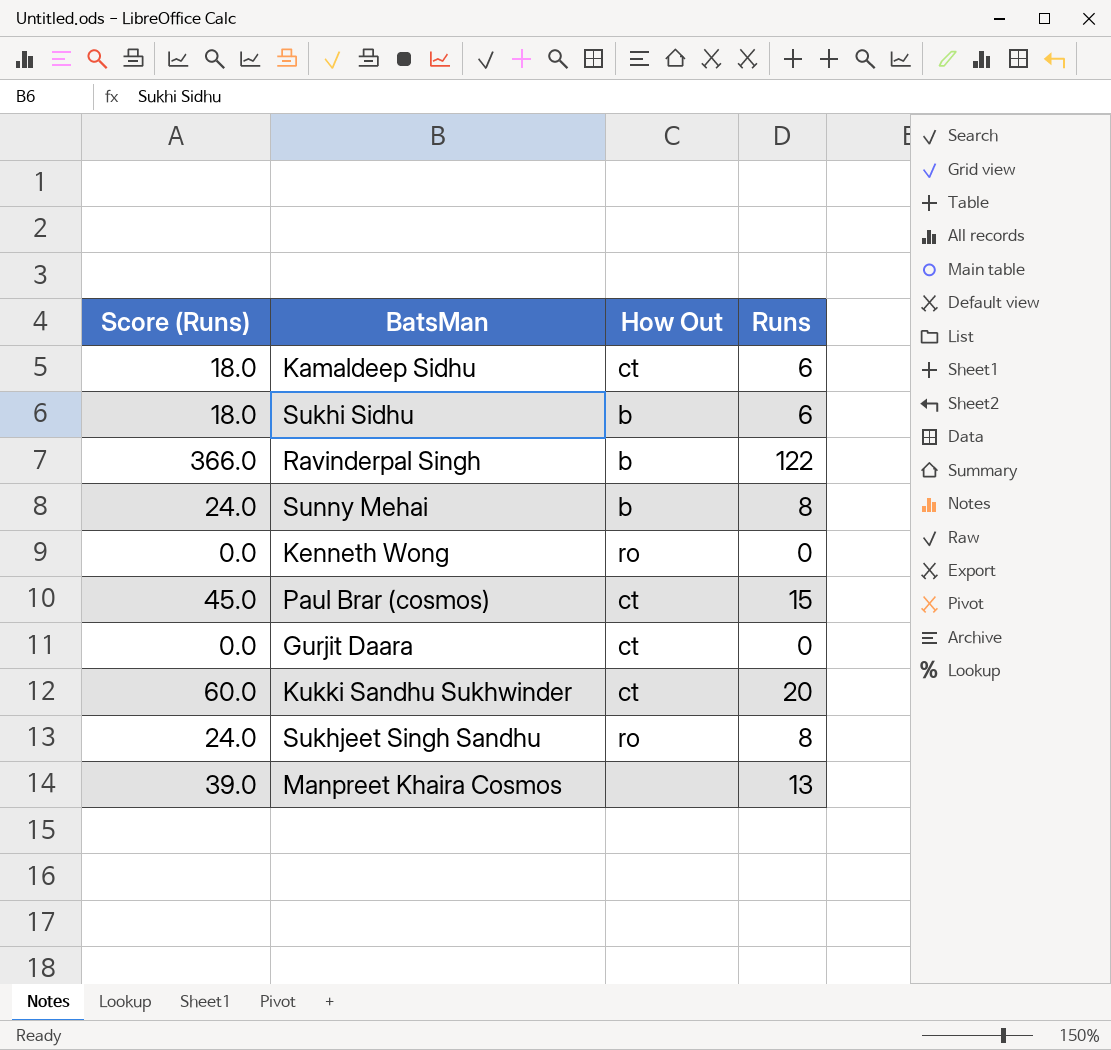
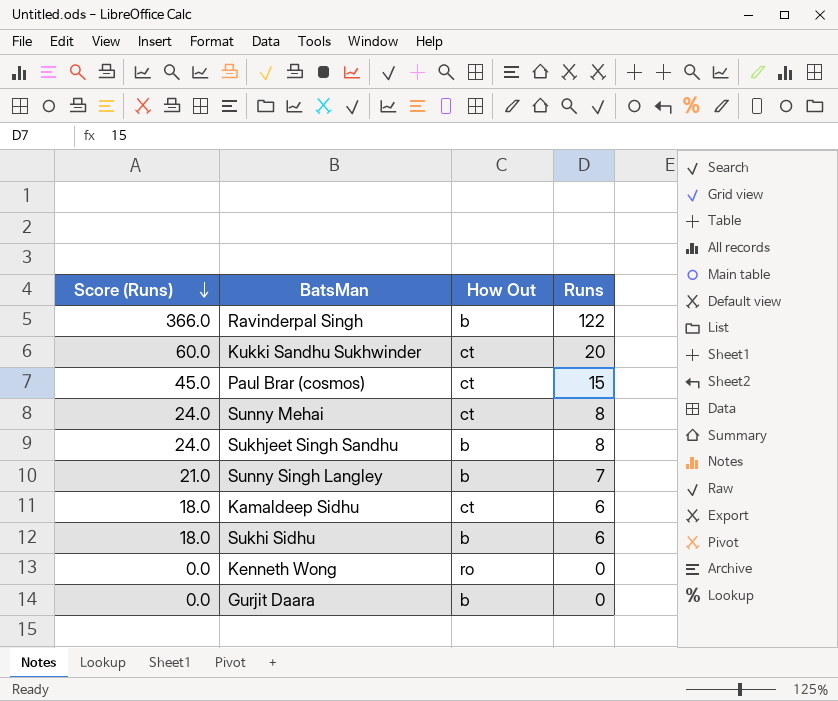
row order: none -> Score (Runs) descending
row Manpreet Khaira Cosmos: 39.0 | none | 13 -> none
Sunny Mehai | How Out: b -> ct
Sukhjeet Singh Sandhu | How Out: ro -> b
row Sunny Singh Langley: none -> 21.0 | b | 7
Gurjit Daara | How Out: ct -> b

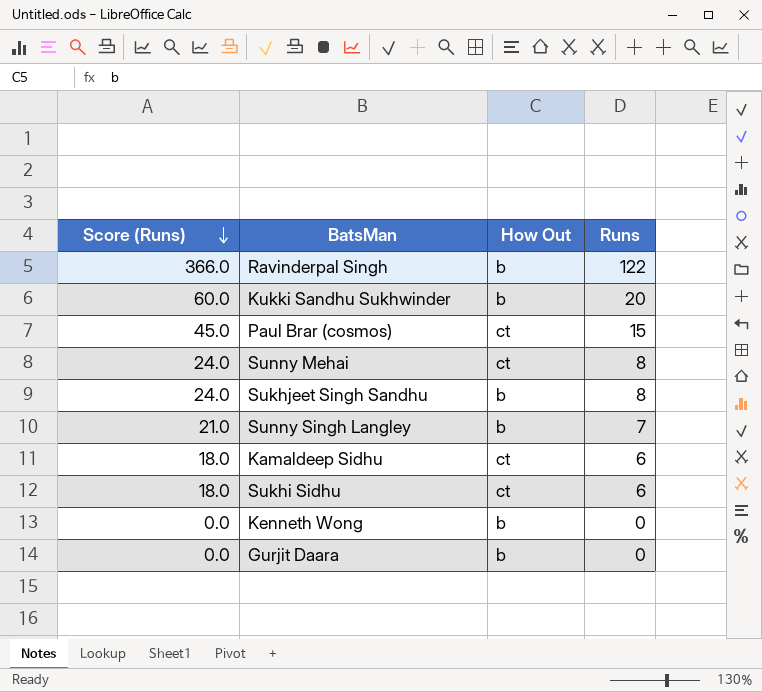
Kukki Sandhu Sukhwinder | How Out: ct -> b
Sukhi Sidhu | How Out: b -> ct
Kenneth Wong | How Out: ro -> b

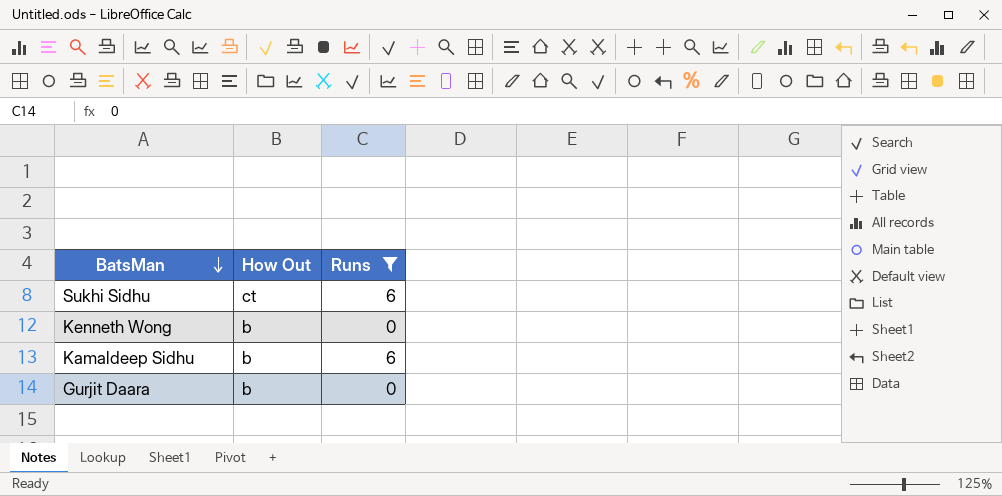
filter: none -> Runs <= 6
row order: Score (Runs) descending -> BatsMan descending
column Score (Runs) | formula: [Runs] * 3 -> none
Kamaldeep Sidhu | How Out: ct -> b

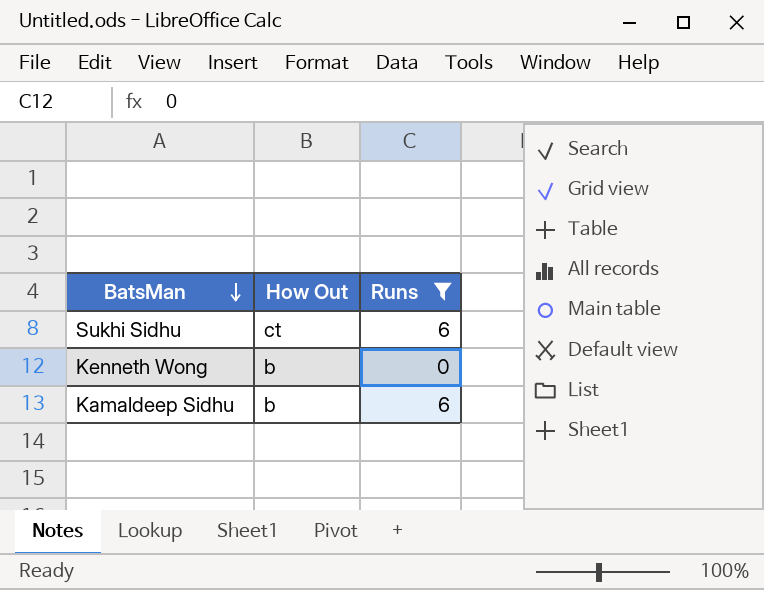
row Gurjit Daara: b | 0 -> none

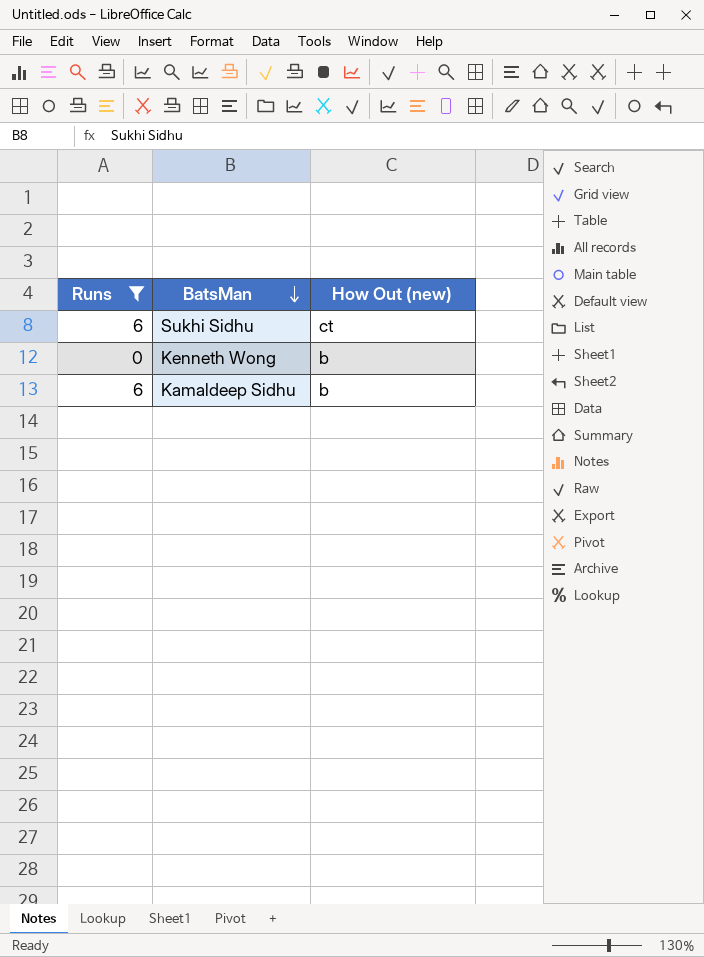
column Runs | position: 3 -> 1
column name: How Out -> How Out (new)

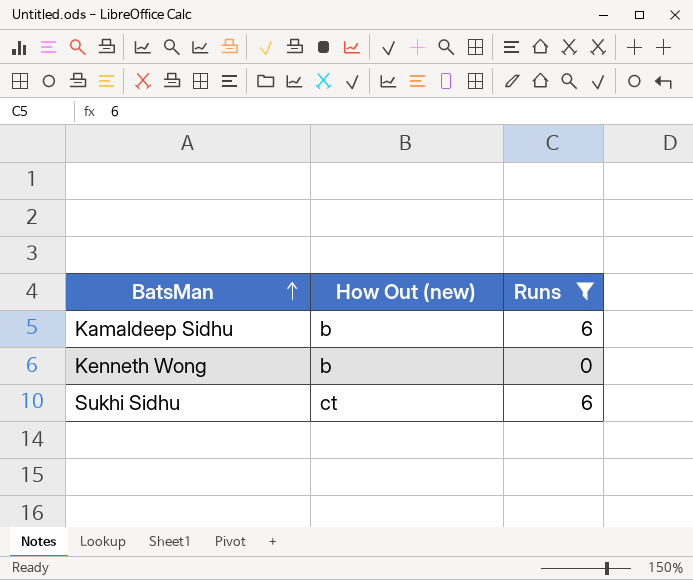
row order: BatsMan descending -> BatsMan ascending
column Runs | position: 1 -> 3

